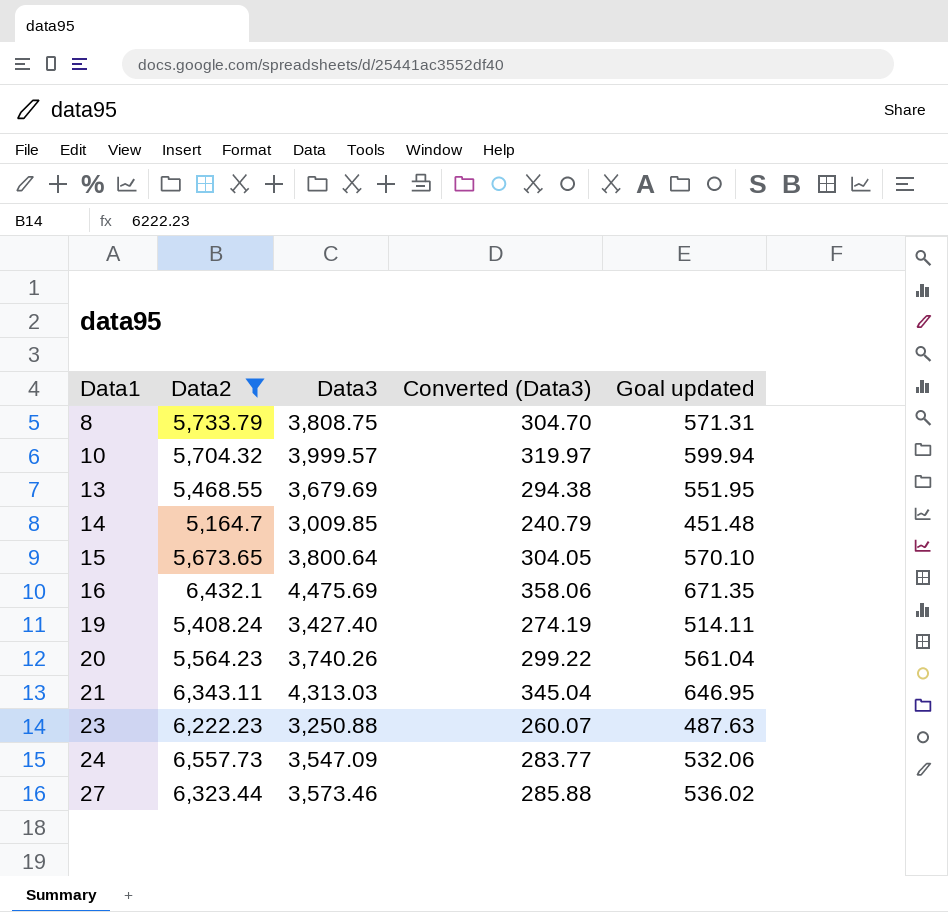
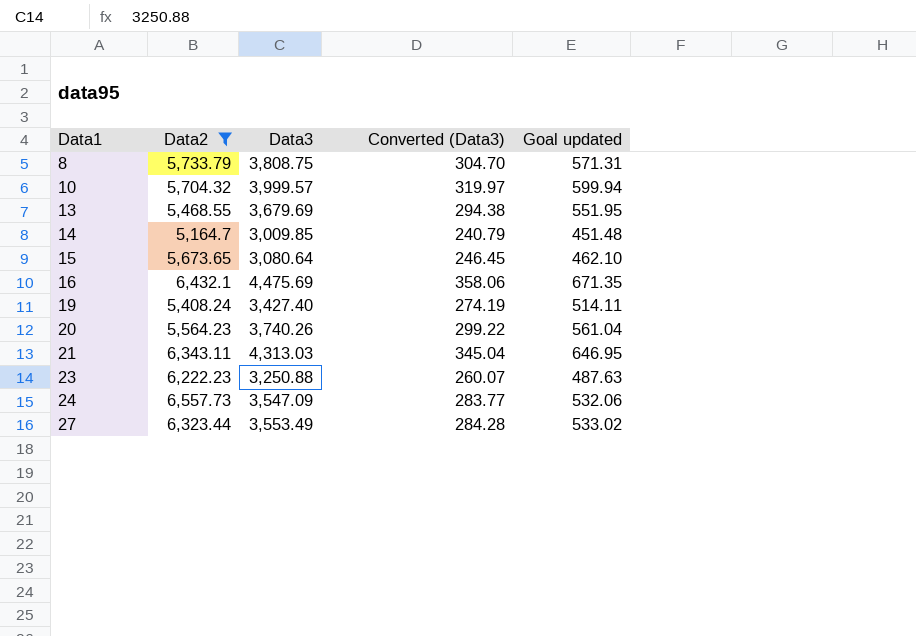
15 | Data3: 3,800.64 -> 3,080.64
15 | Converted (Data3): 304.05 -> 246.45
15 | Goal updated: 570.10 -> 462.10
27 | Data3: 3,573.46 -> 3,553.49
27 | Converted (Data3): 285.88 -> 284.28
27 | Goal updated: 536.02 -> 533.02

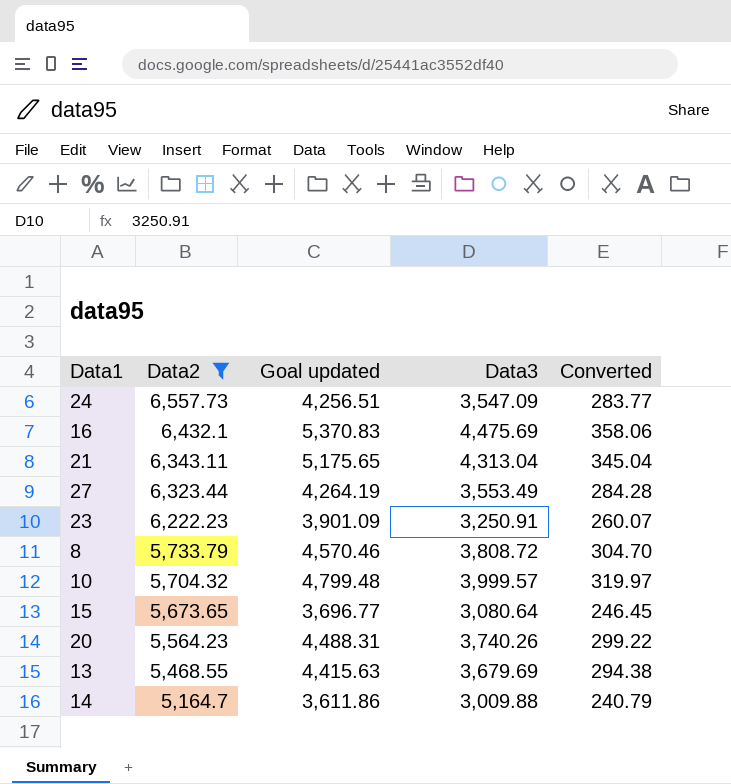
row order: Data1 ascending -> Data2 descending
column Goal updated | formula: [Data3] * 0.15 -> [Data3] * 1.2
column Goal updated | position: 5 -> 3
column name: Converted (Data3) -> Converted
row 19: 5,408.24 | 3,427.40 | 274.19 | 514.11 -> none
21 | Data3: 4,313.03 -> 4,313.04
23 | Data3: 3,250.88 -> 3,250.91
8 | Data3: 3,808.75 -> 3,808.72
14 | Data3: 3,009.85 -> 3,009.88

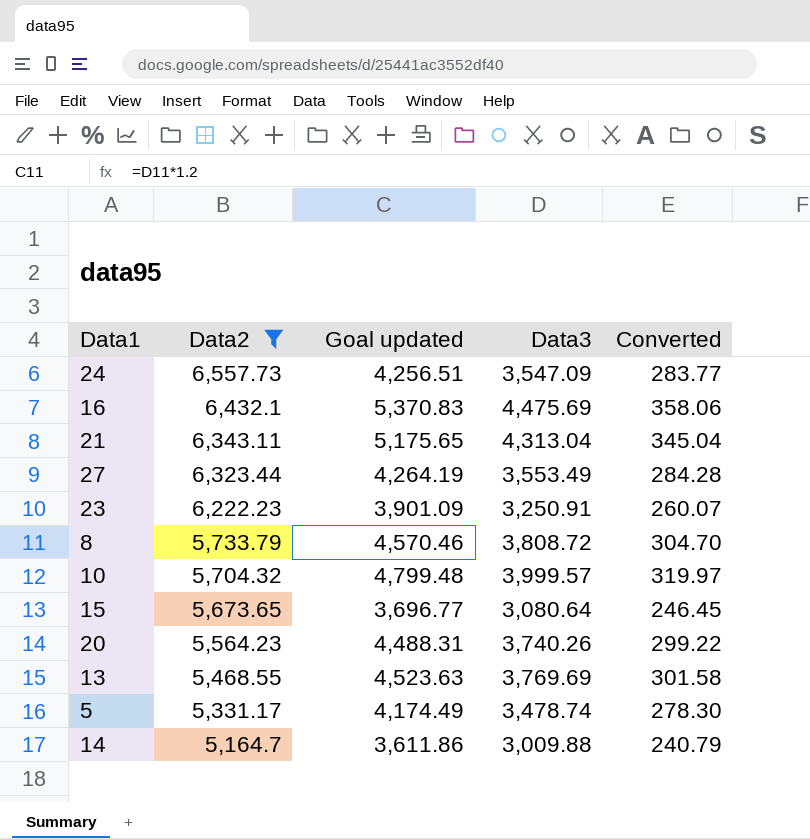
13 | Goal updated: 4,415.63 -> 4,523.63
13 | Data3: 3,679.69 -> 3,769.69
13 | Converted: 294.38 -> 301.58
row 5: none -> 5,331.17 | 4,174.49 | 3,478.74 | 278.30

